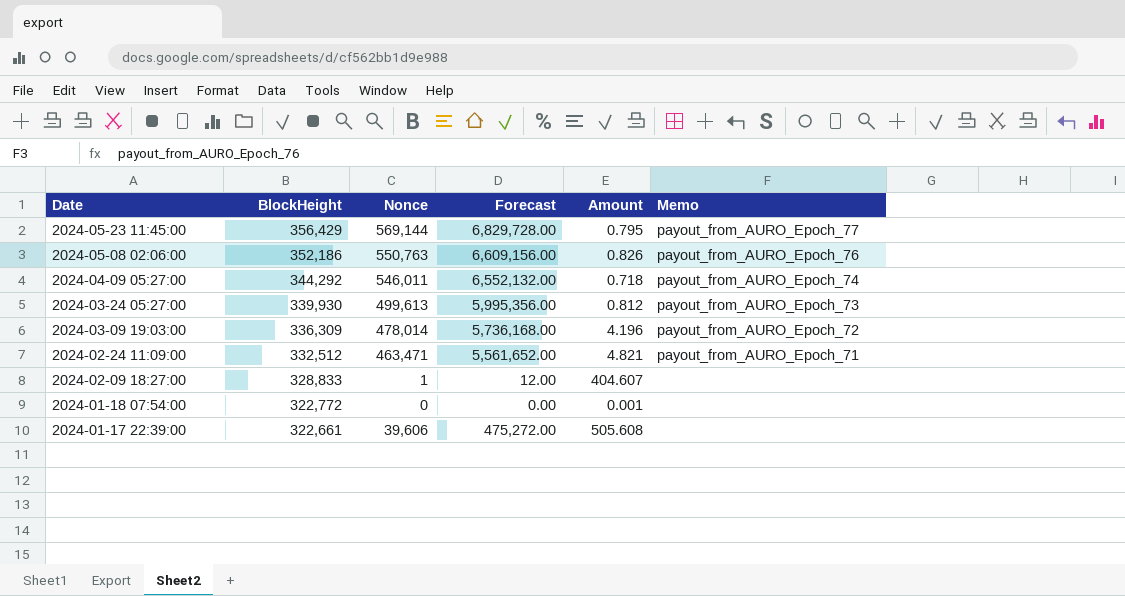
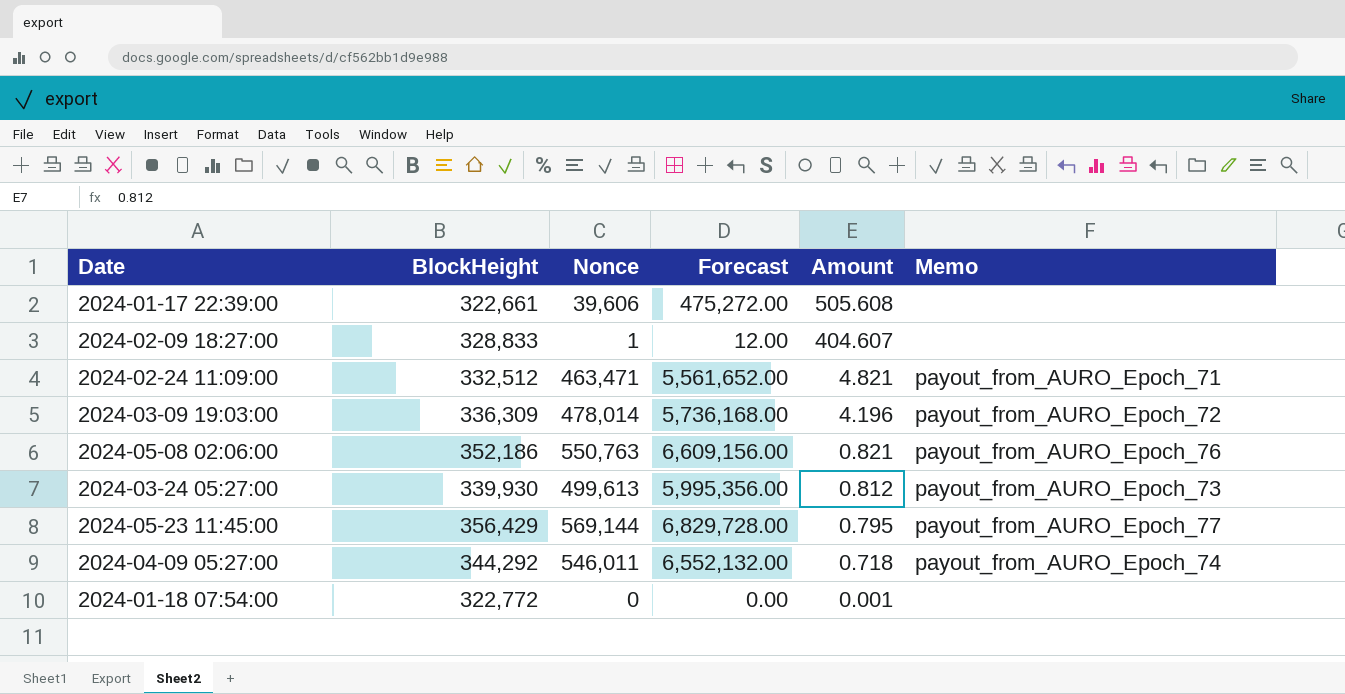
row order: Date descending -> Amount descending
2024-05-08 02:06:00 | Amount: 0.826 -> 0.821

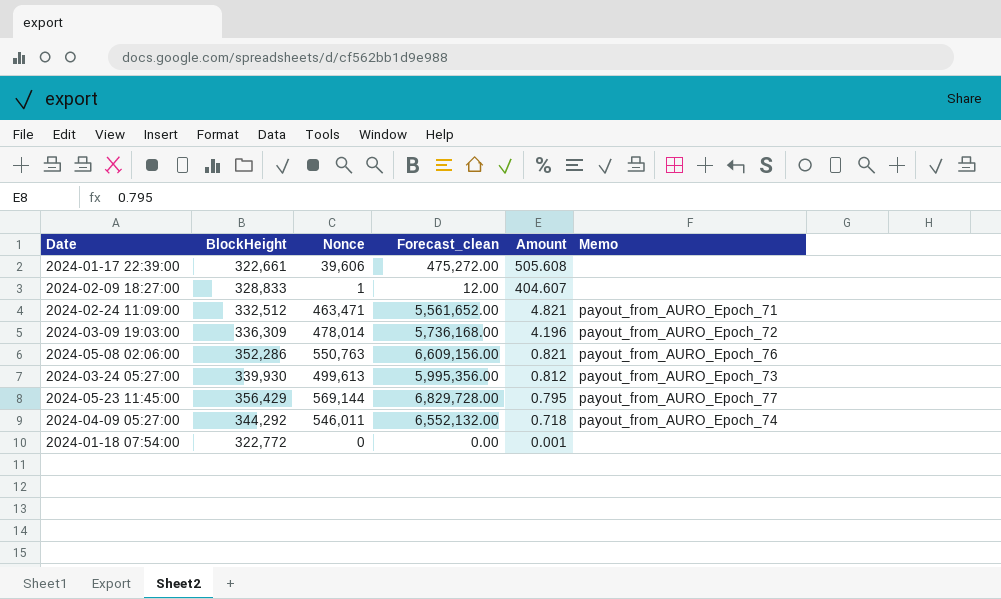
column name: Forecast -> Forecast_clean
2024-05-08 02:06:00 | BlockHeight: 352,186 -> 352,286

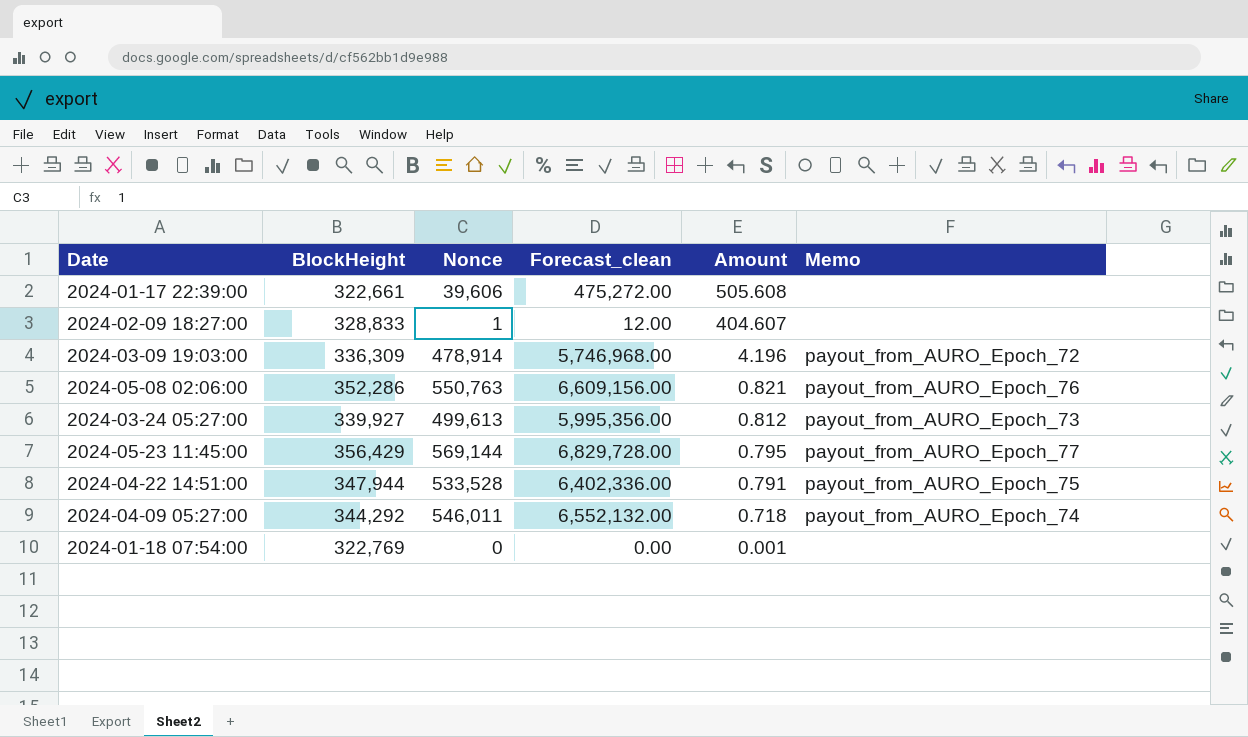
row 2024-02-24 11:09:00: 332,512 | 463,471 | 5,561,652.00 | 4.821 | payout_from_AURO_Epoch_71 -> none
2024-03-09 19:03:00 | Nonce: 478,014 -> 478,914
2024-03-09 19:03:00 | Forecast_clean: 5,736,168.00 -> 5,746,968.00
2024-03-24 05:27:00 | BlockHeight: 339,930 -> 339,927
row 2024-04-22 14:51:00: none -> 347,944 | 533,528 | 6,402,336.00 | 0.791 | payout_from_AURO_Epoch_75
2024-01-18 07:54:00 | BlockHeight: 322,772 -> 322,769

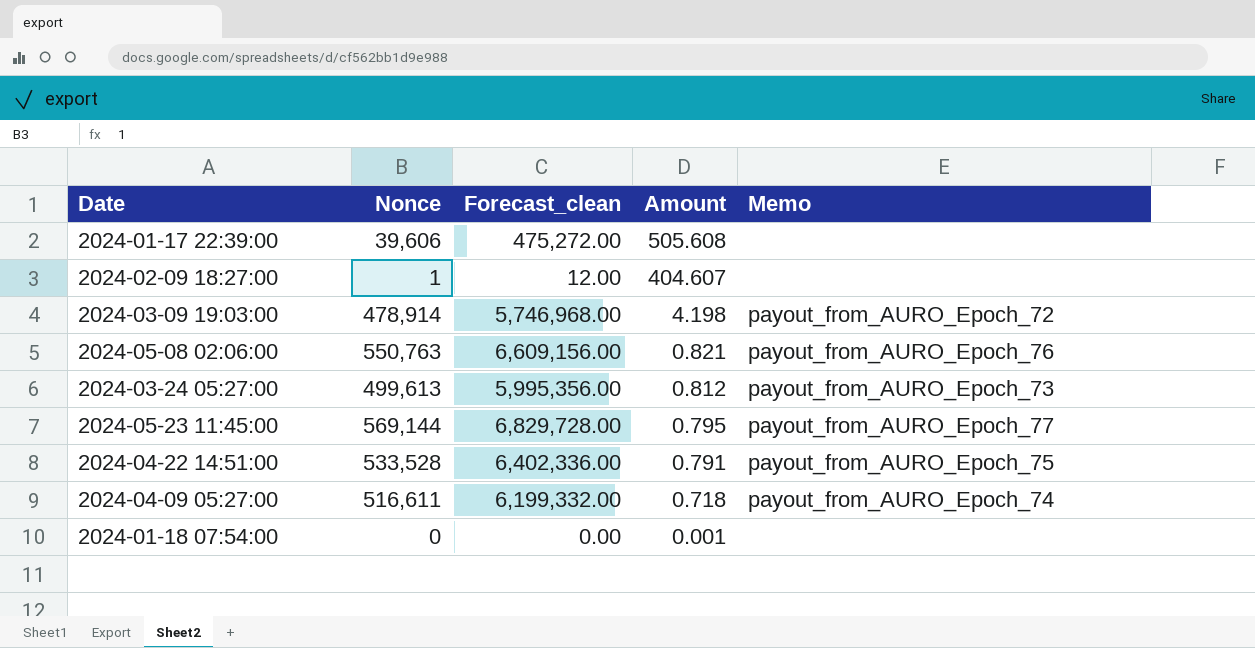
column BlockHeight | position: 2 -> none
2024-03-09 19:03:00 | Amount: 4.196 -> 4.198
2024-04-09 05:27:00 | Nonce: 546,011 -> 516,611
2024-04-09 05:27:00 | Forecast_clean: 6,552,132.00 -> 6,199,332.00

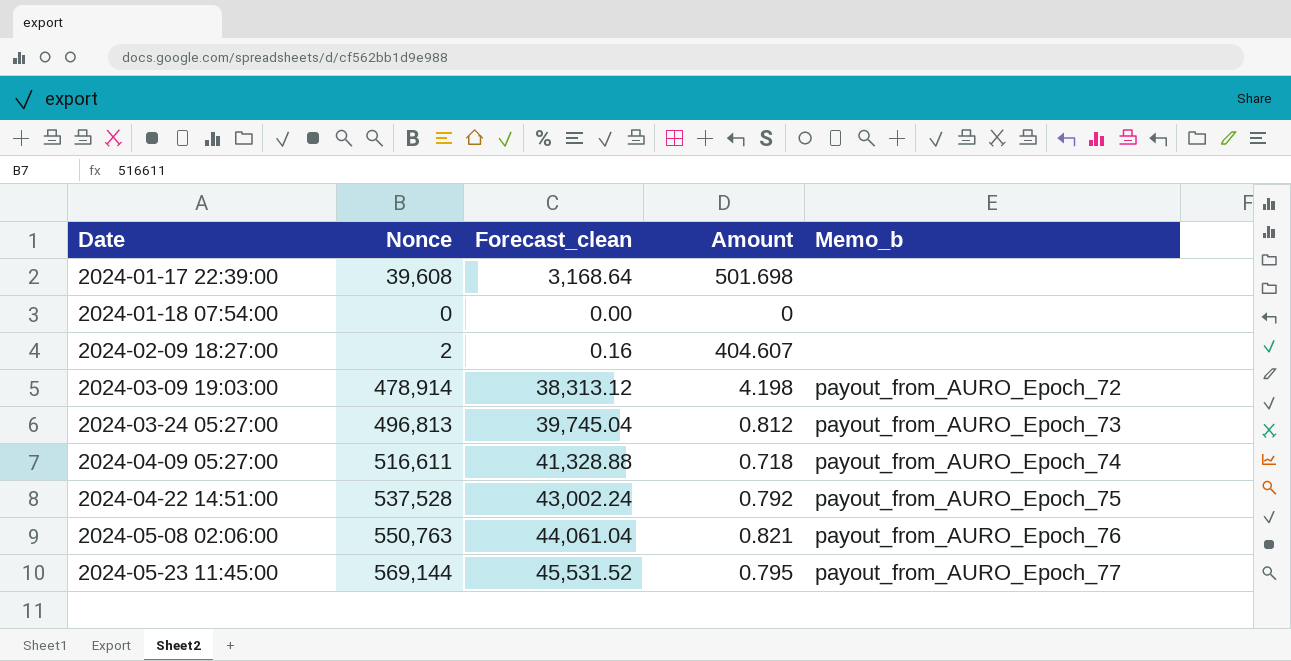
row order: Amount descending -> Date ascending
column Forecast_clean | formula: [Nonce] * 12 -> [Nonce] * 0.08
column name: Memo -> Memo_b
2024-01-17 22:39:00 | Nonce: 39,606 -> 39,608
2024-01-17 22:39:00 | Amount: 505.608 -> 501.698
2024-01-18 07:54:00 | Amount: 0.001 -> 0
2024-02-09 18:27:00 | Nonce: 1 -> 2
2024-03-24 05:27:00 | Nonce: 499,613 -> 496,813
2024-04-22 14:51:00 | Nonce: 533,528 -> 537,528
2024-04-22 14:51:00 | Amount: 0.791 -> 0.792

